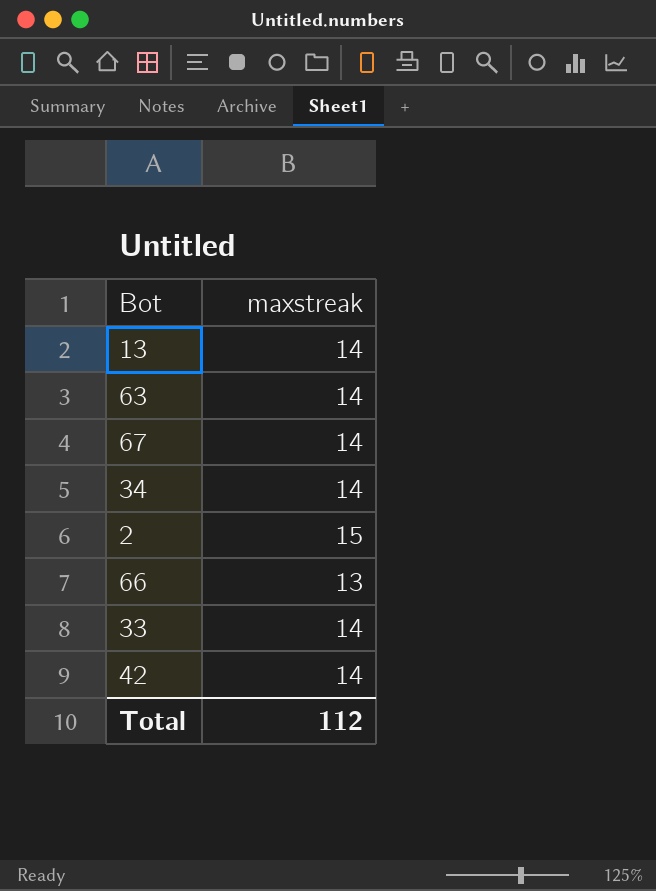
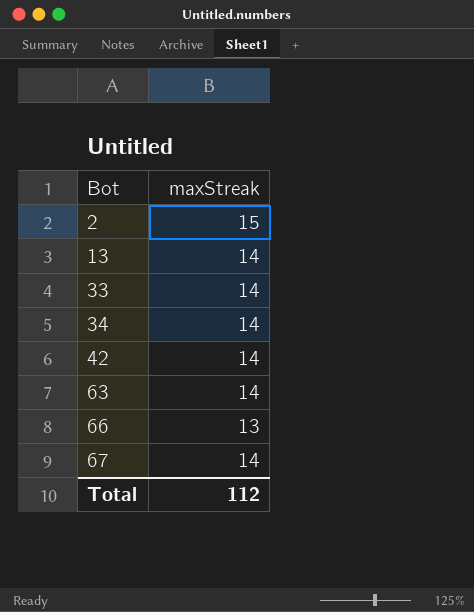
row order: none -> Bot ascending
column name: maxstreak -> maxStreak

